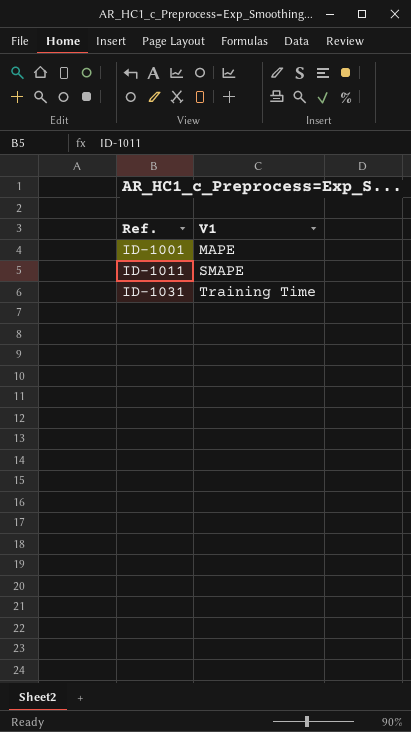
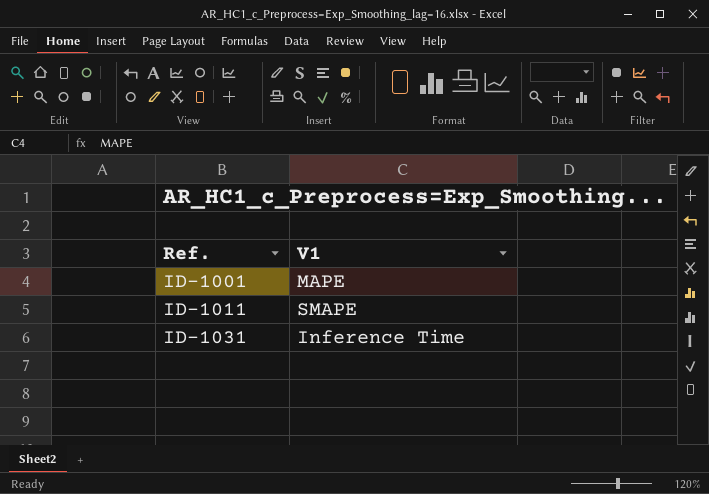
ID-1031 | V1: Training Time -> Inference Time

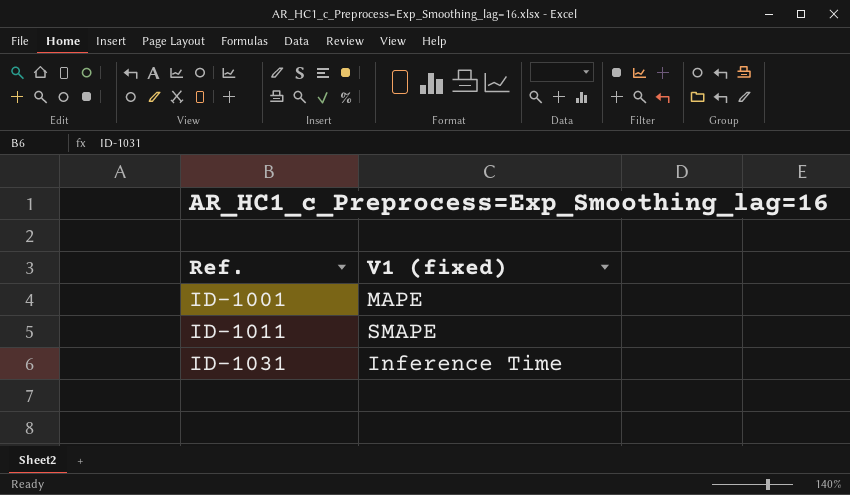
column name: V1 -> V1 (fixed)

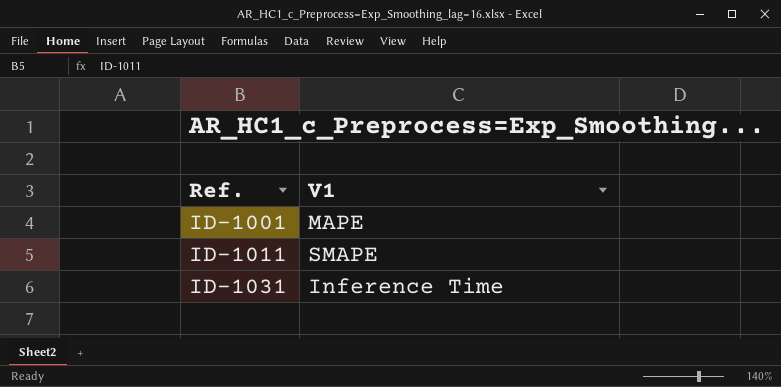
column name: V1 (fixed) -> V1

